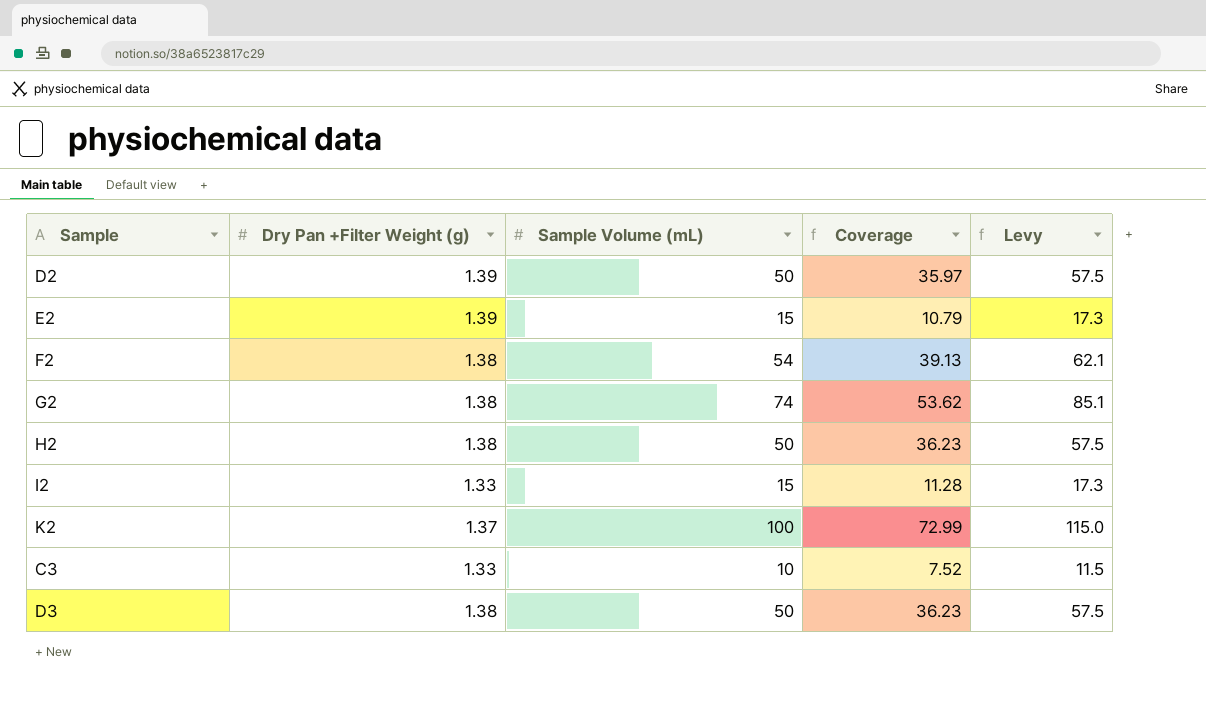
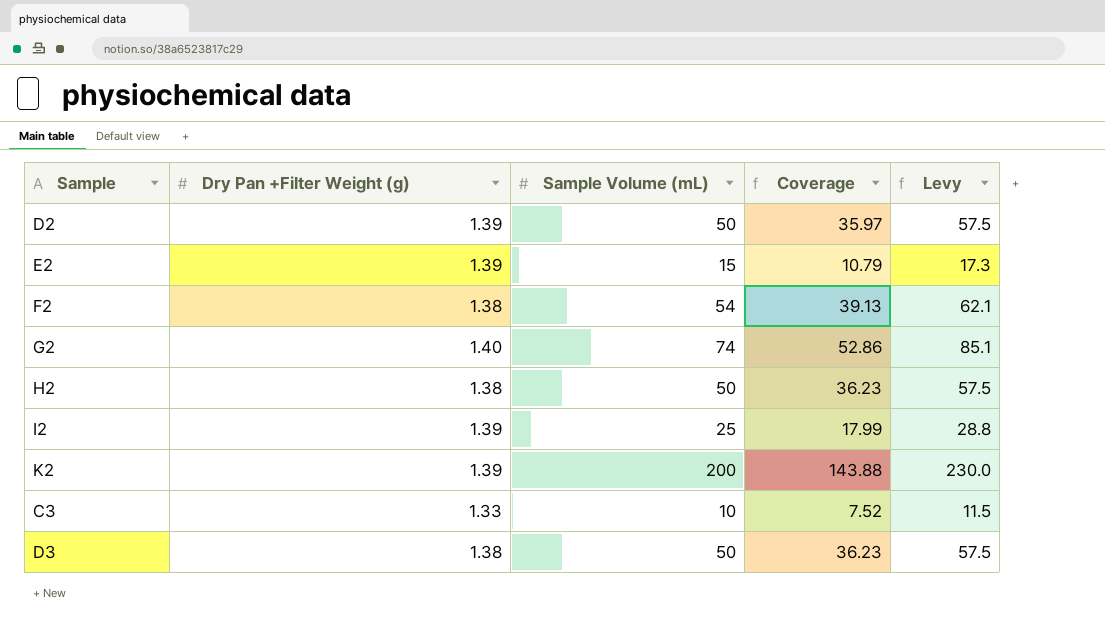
G2 | Dry Pan +Filter Weight (g): 1.38 -> 1.40
G2 | Coverage: 53.62 -> 52.86
I2 | Dry Pan +Filter Weight (g): 1.33 -> 1.39
I2 | Sample Volume (mL): 15 -> 25
I2 | Coverage: 11.28 -> 17.99
I2 | Levy: 17.3 -> 28.8
K2 | Dry Pan +Filter Weight (g): 1.37 -> 1.39
K2 | Sample Volume (mL): 100 -> 200
K2 | Coverage: 72.99 -> 143.88
K2 | Levy: 115.0 -> 230.0

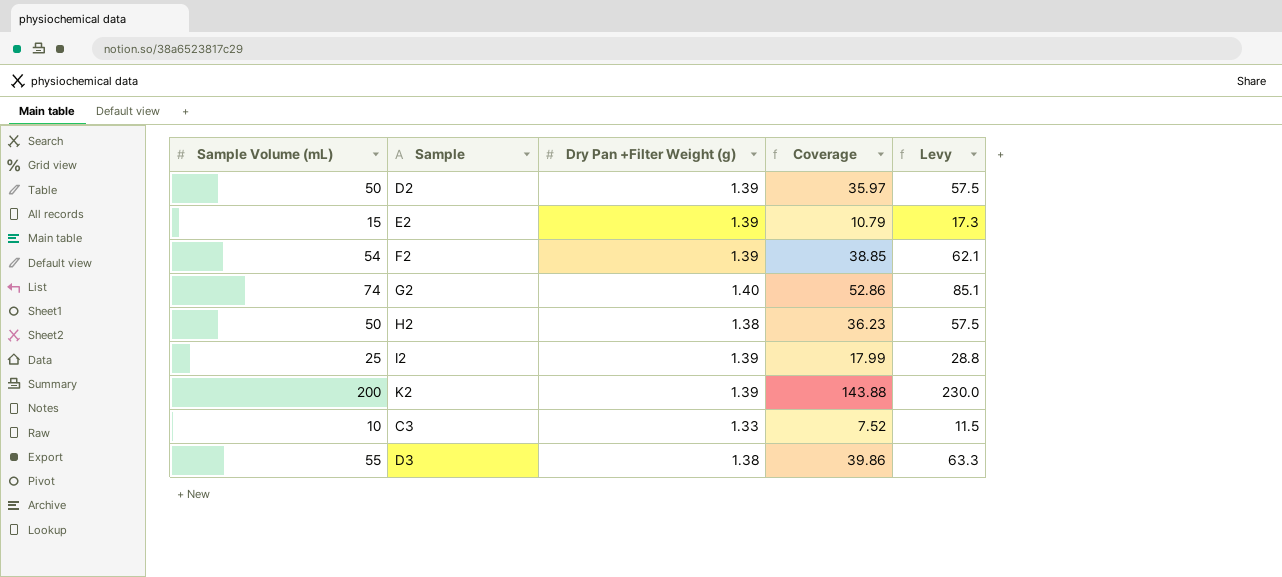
column Sample Volume (mL) | position: 3 -> 1
F2 | Dry Pan +Filter Weight (g): 1.38 -> 1.39
F2 | Coverage: 39.13 -> 38.85
D3 | Sample Volume (mL): 50 -> 55
D3 | Coverage: 36.23 -> 39.86
D3 | Levy: 57.5 -> 63.3

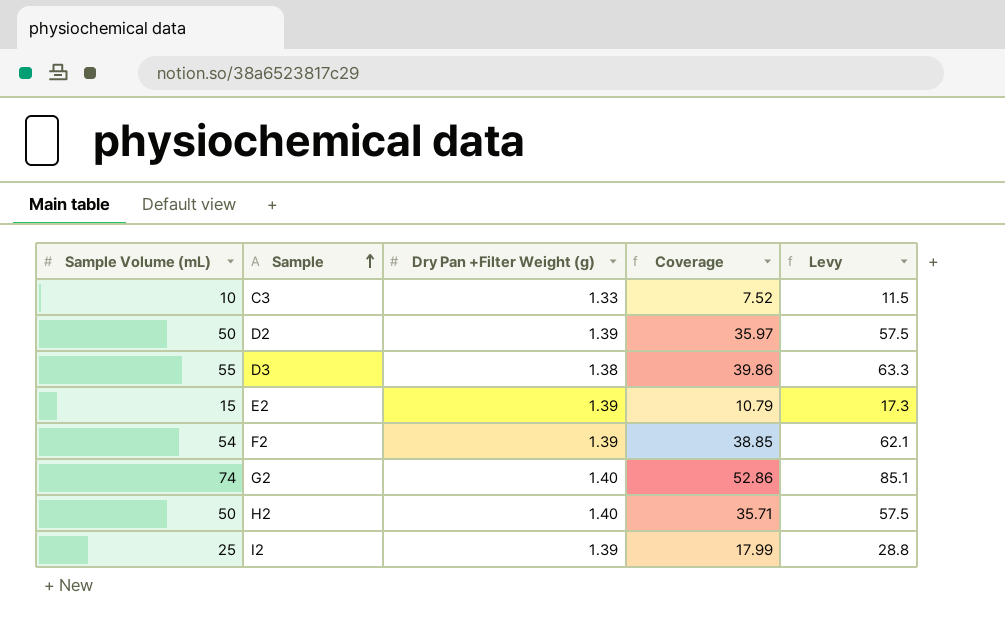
row order: none -> Sample ascending
row K2: 200 | 1.39 | 143.88 | 230.0 -> none
H2 | Dry Pan +Filter Weight (g): 1.38 -> 1.40
H2 | Coverage: 36.23 -> 35.71

